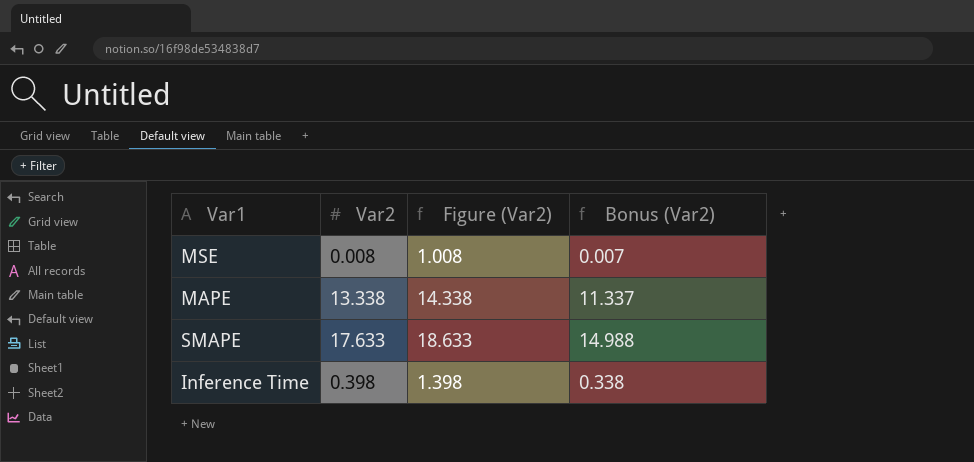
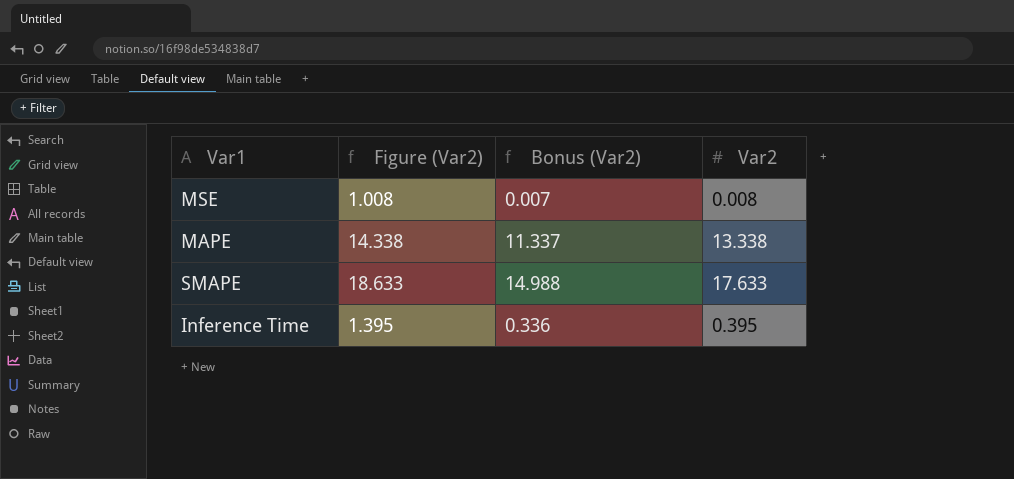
column Var2 | position: 2 -> 4
Inference Time | Figure (Var2): 1.398 -> 1.395
Inference Time | Bonus (Var2): 0.338 -> 0.336
Inference Time | Var2: 0.398 -> 0.395

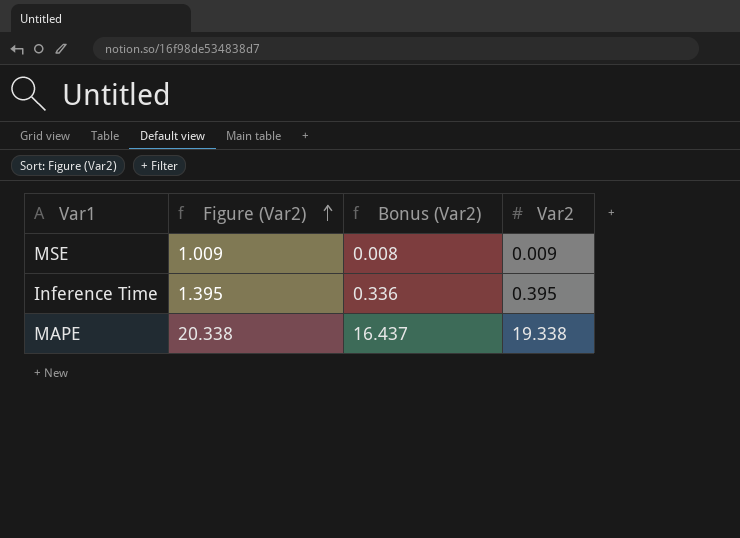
row order: none -> Figure (Var2) ascending
row SMAPE: 18.633 | 14.988 | 17.633 -> none
MSE | Figure (Var2): 1.008 -> 1.009
MSE | Bonus (Var2): 0.007 -> 0.008
MSE | Var2: 0.008 -> 0.009
MAPE | Figure (Var2): 14.338 -> 20.338
MAPE | Bonus (Var2): 11.337 -> 16.437
MAPE | Var2: 13.338 -> 19.338

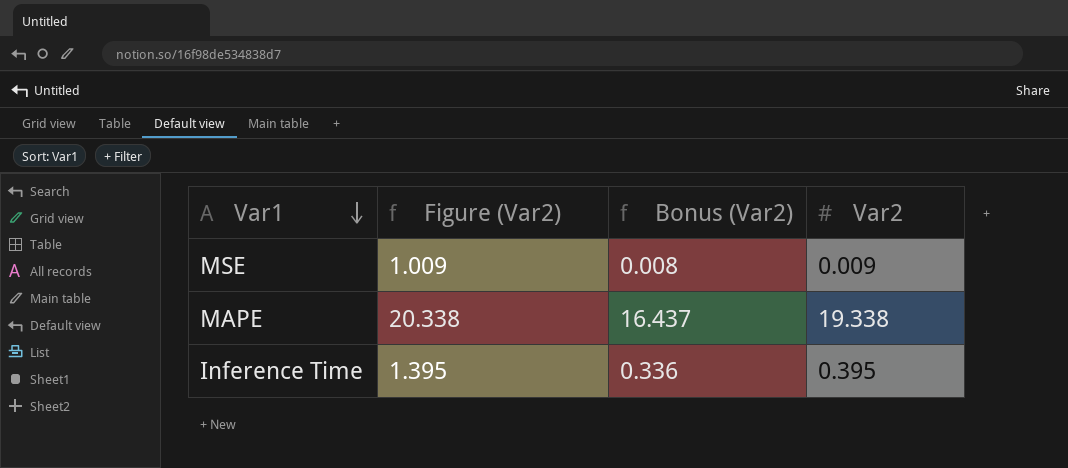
row order: Figure (Var2) ascending -> Var1 descending

